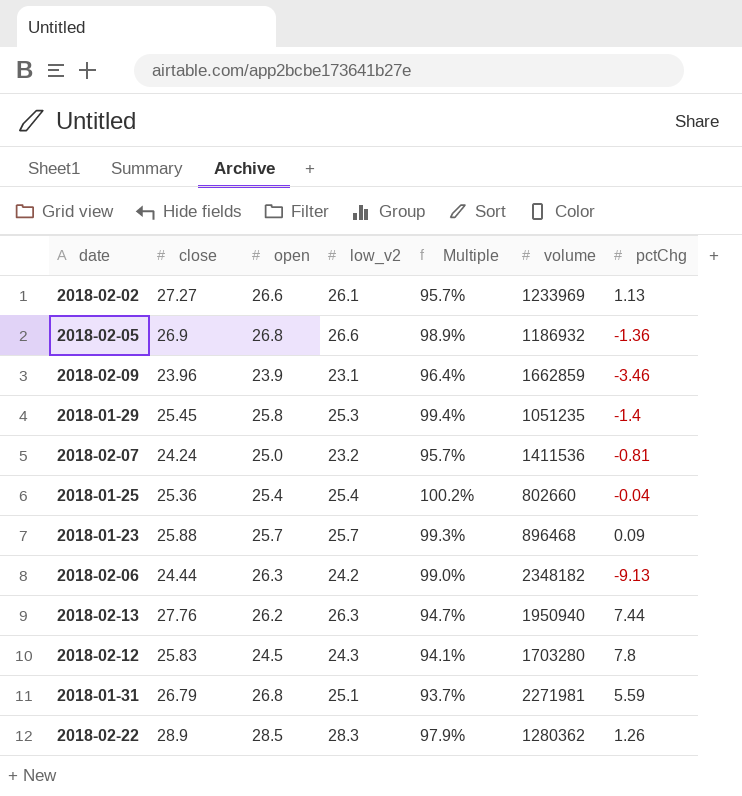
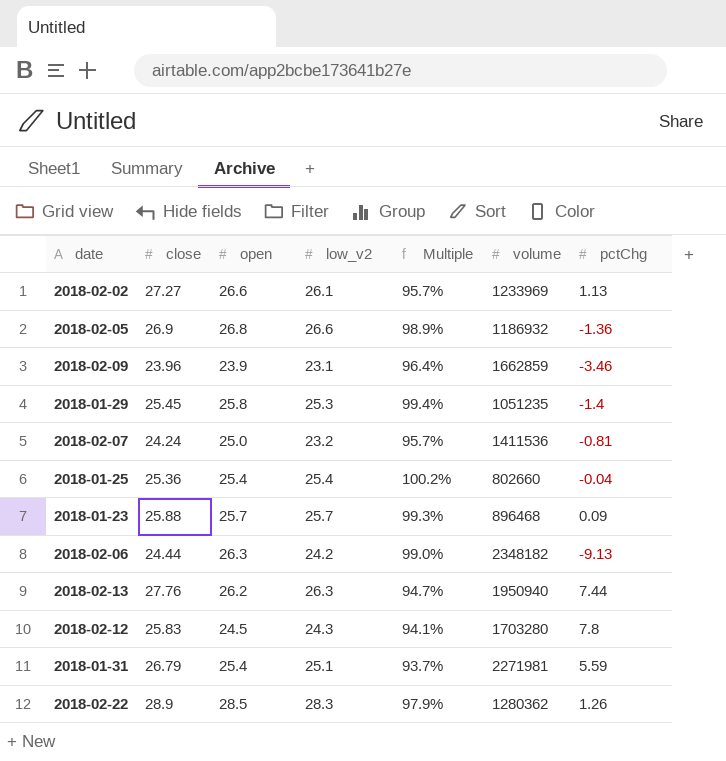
2018-01-31 | open: 26.8 -> 25.4

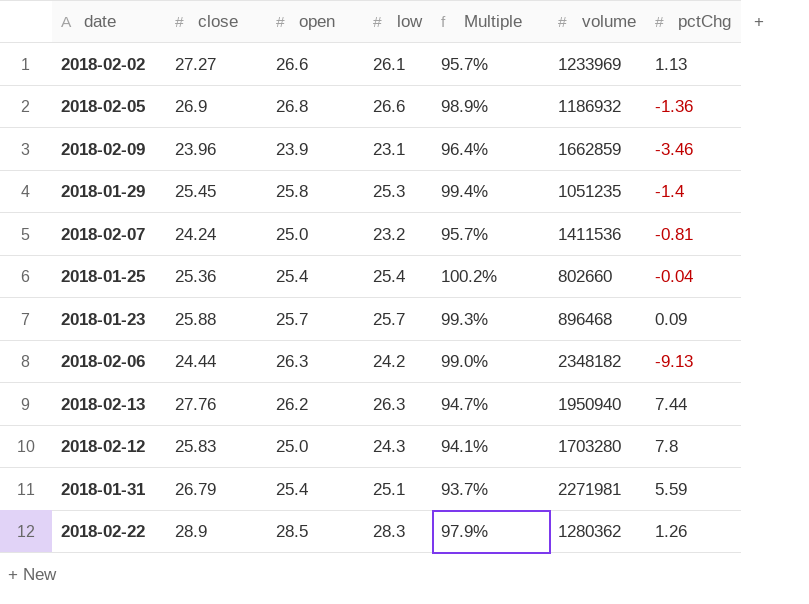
column name: low_v2 -> low
2018-02-12 | open: 24.5 -> 25.0

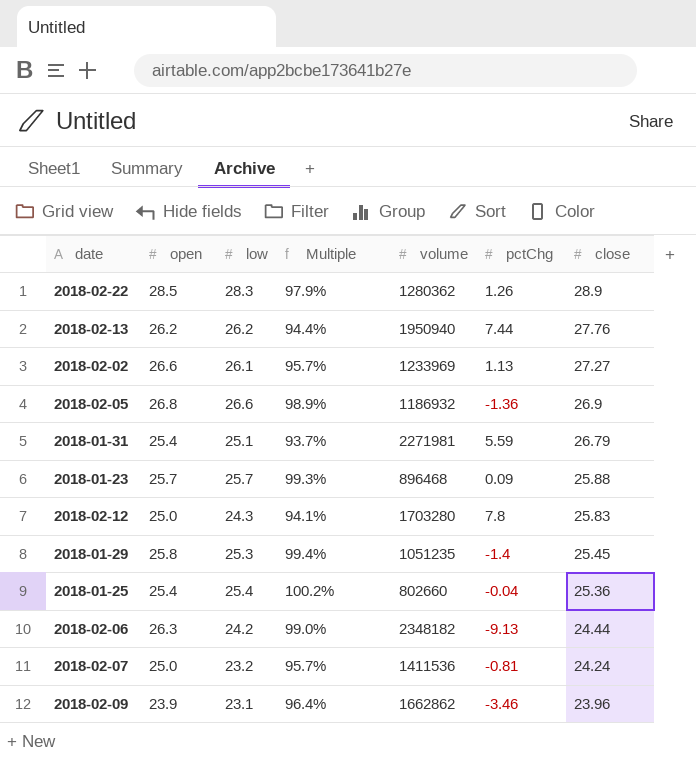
row order: none -> close descending
column close | position: 2 -> 7
2018-02-13 | low: 26.3 -> 26.2
2018-02-13 | Multiple: 94.7% -> 94.4%
2018-02-09 | volume: 1662859 -> 1662862

